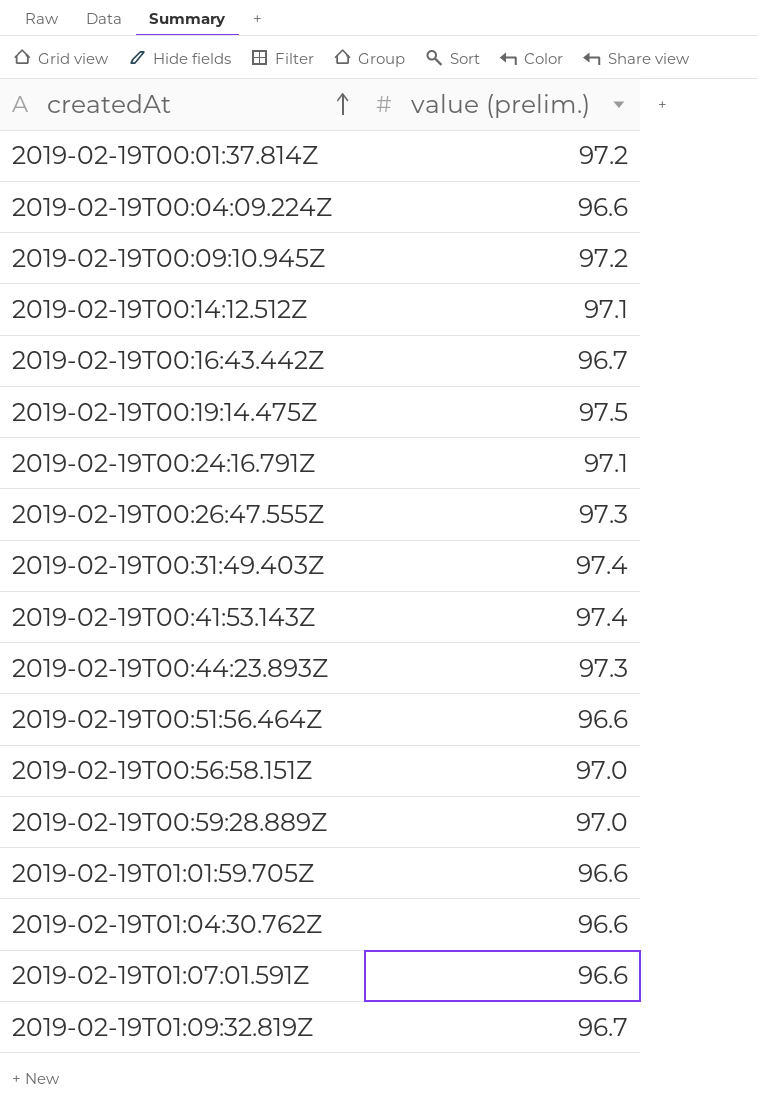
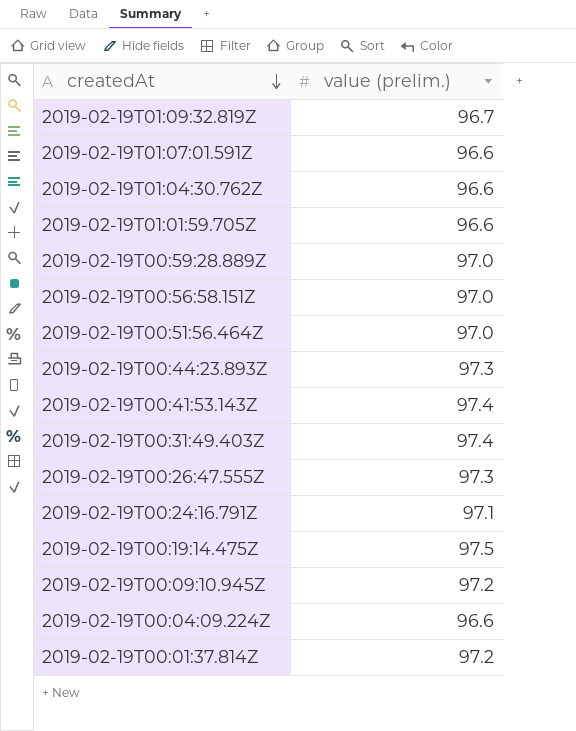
row order: createdAt ascending -> createdAt descending
row 2019-02-19T00:14:12.512Z: 97.1 -> none
row 2019-02-19T00:16:43.442Z: 96.7 -> none
2019-02-19T00:51:56.464Z | value (prelim.): 96.6 -> 97.0

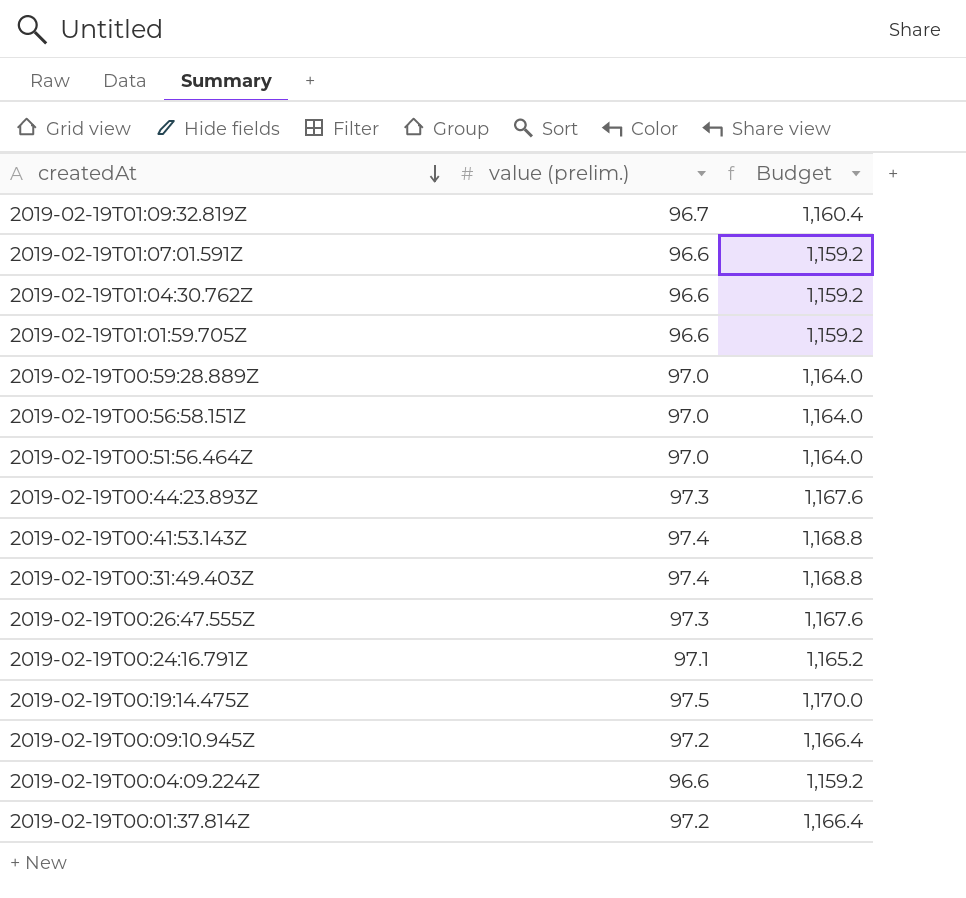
column Budget | formula: none -> [value (prelim.)] * 12

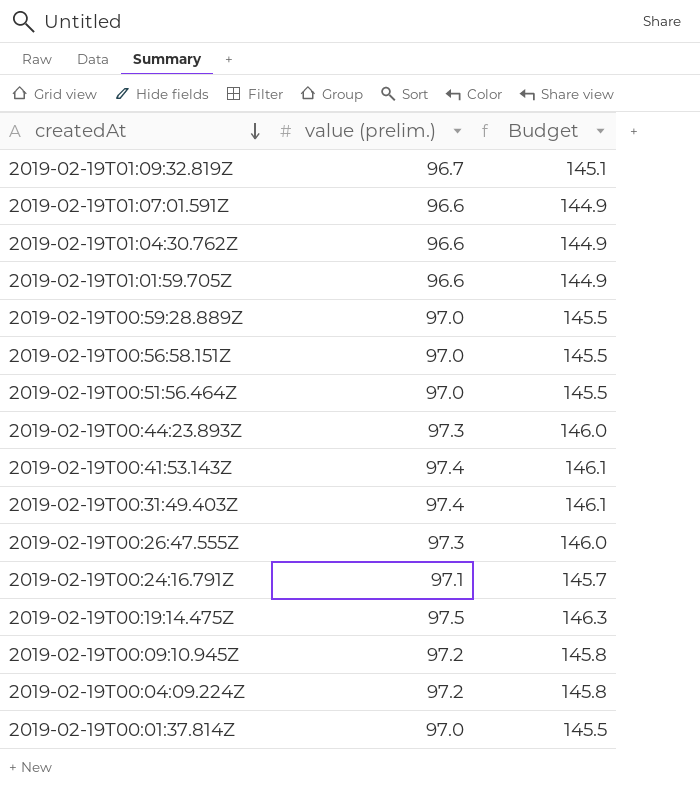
column Budget | formula: [value (prelim.)] * 12 -> [value (prelim.)] * 1.5
2019-02-19T00:04:09.224Z | value (prelim.): 96.6 -> 97.2
2019-02-19T00:01:37.814Z | value (prelim.): 97.2 -> 97.0

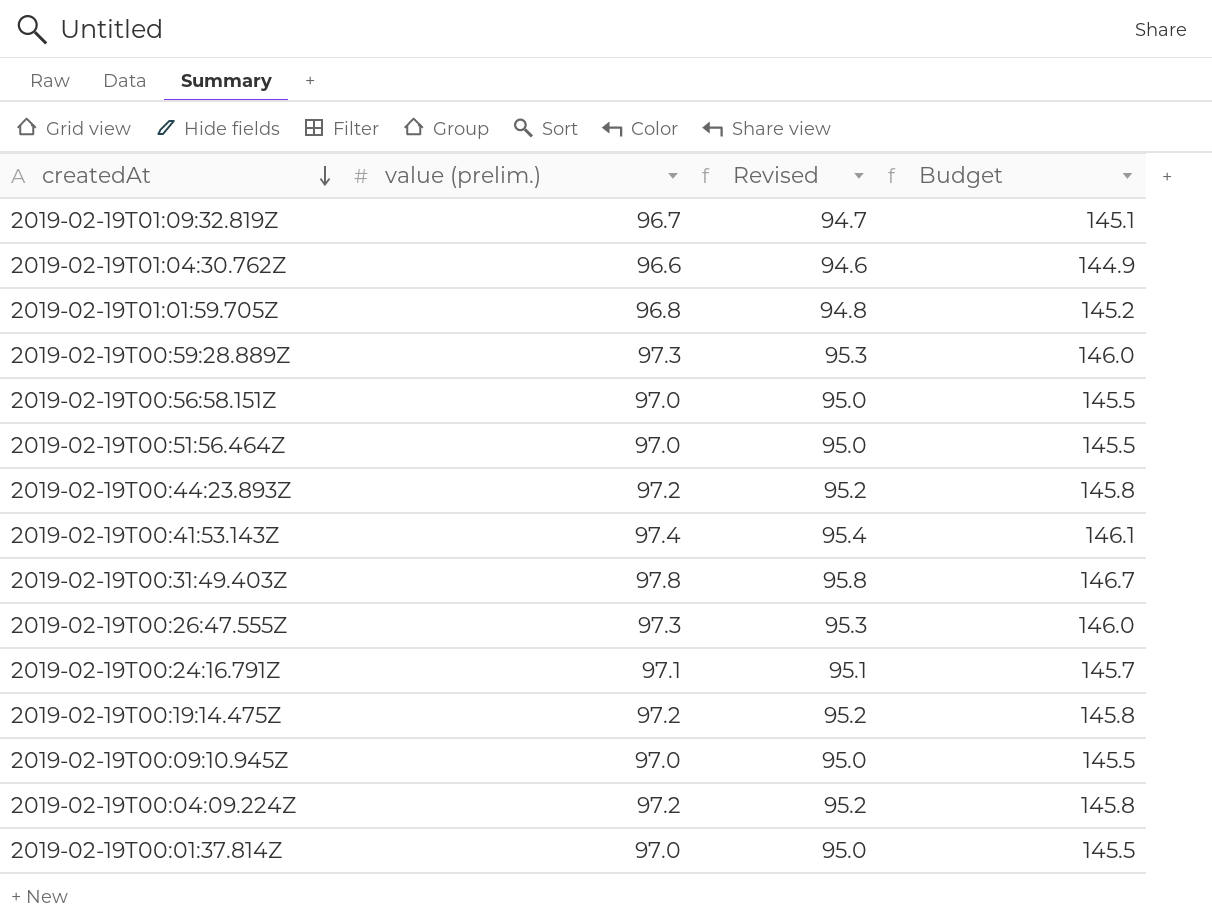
column Revised | formula: none -> [value (prelim.)] - 2
row 2019-02-19T01:07:01.591Z: 96.6 | 144.9 -> none
2019-02-19T01:01:59.705Z | value (prelim.): 96.6 -> 96.8
2019-02-19T01:01:59.705Z | Budget: 144.9 -> 145.2
2019-02-19T00:59:28.889Z | value (prelim.): 97.0 -> 97.3
2019-02-19T00:59:28.889Z | Budget: 145.5 -> 146.0
2019-02-19T00:44:23.893Z | value (prelim.): 97.3 -> 97.2
2019-02-19T00:44:23.893Z | Budget: 146.0 -> 145.8
2019-02-19T00:31:49.403Z | value (prelim.): 97.4 -> 97.8
2019-02-19T00:31:49.403Z | Budget: 146.1 -> 146.7
2019-02-19T00:19:14.475Z | value (prelim.): 97.5 -> 97.2
2019-02-19T00:19:14.475Z | Budget: 146.3 -> 145.8
2019-02-19T00:09:10.945Z | value (prelim.): 97.2 -> 97.0
2019-02-19T00:09:10.945Z | Budget: 145.8 -> 145.5

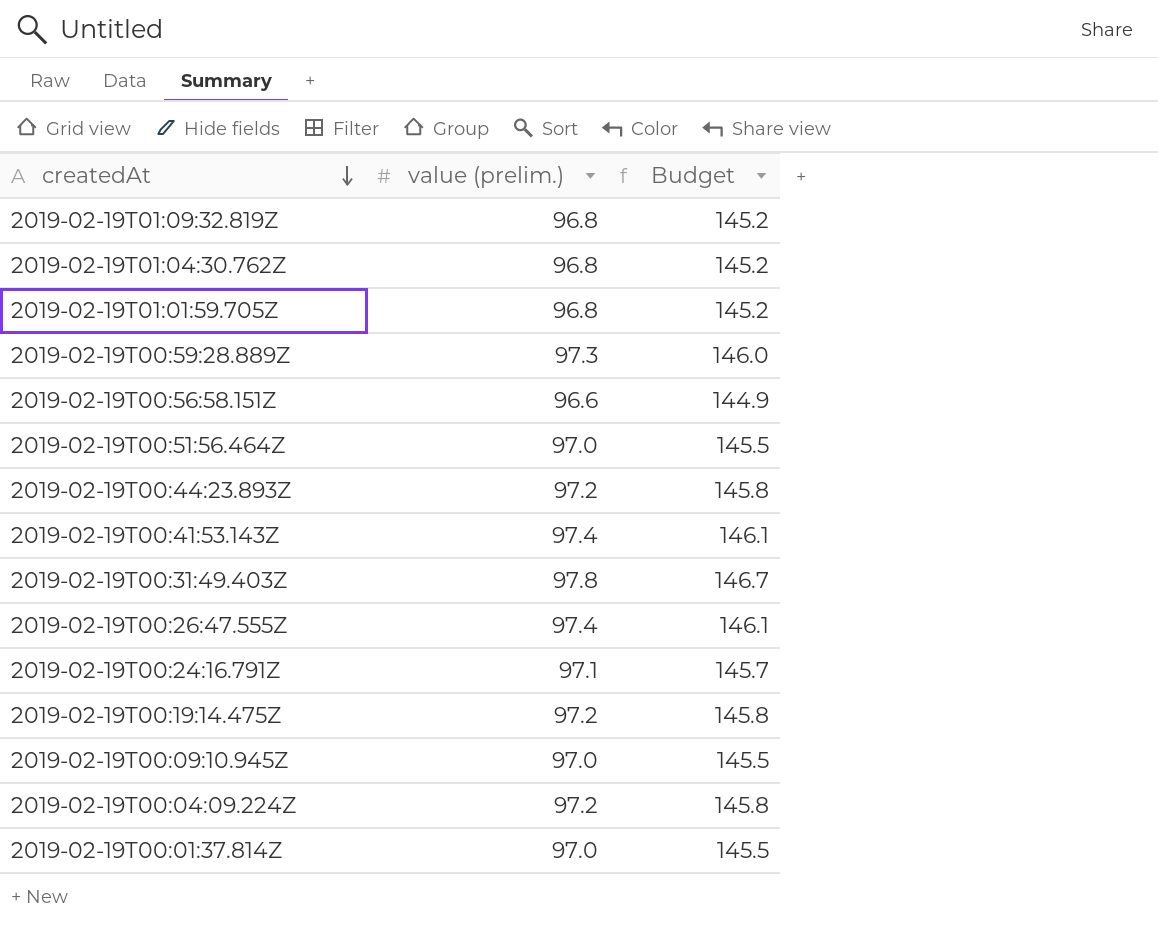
column Revised | formula: [value (prelim.)] - 2 -> none
2019-02-19T01:09:32.819Z | value (prelim.): 96.7 -> 96.8
2019-02-19T01:09:32.819Z | Budget: 145.1 -> 145.2
2019-02-19T01:04:30.762Z | value (prelim.): 96.6 -> 96.8
2019-02-19T01:04:30.762Z | Budget: 144.9 -> 145.2
2019-02-19T00:56:58.151Z | value (prelim.): 97.0 -> 96.6
2019-02-19T00:56:58.151Z | Budget: 145.5 -> 144.9
2019-02-19T00:26:47.555Z | value (prelim.): 97.3 -> 97.4
2019-02-19T00:26:47.555Z | Budget: 146.0 -> 146.1

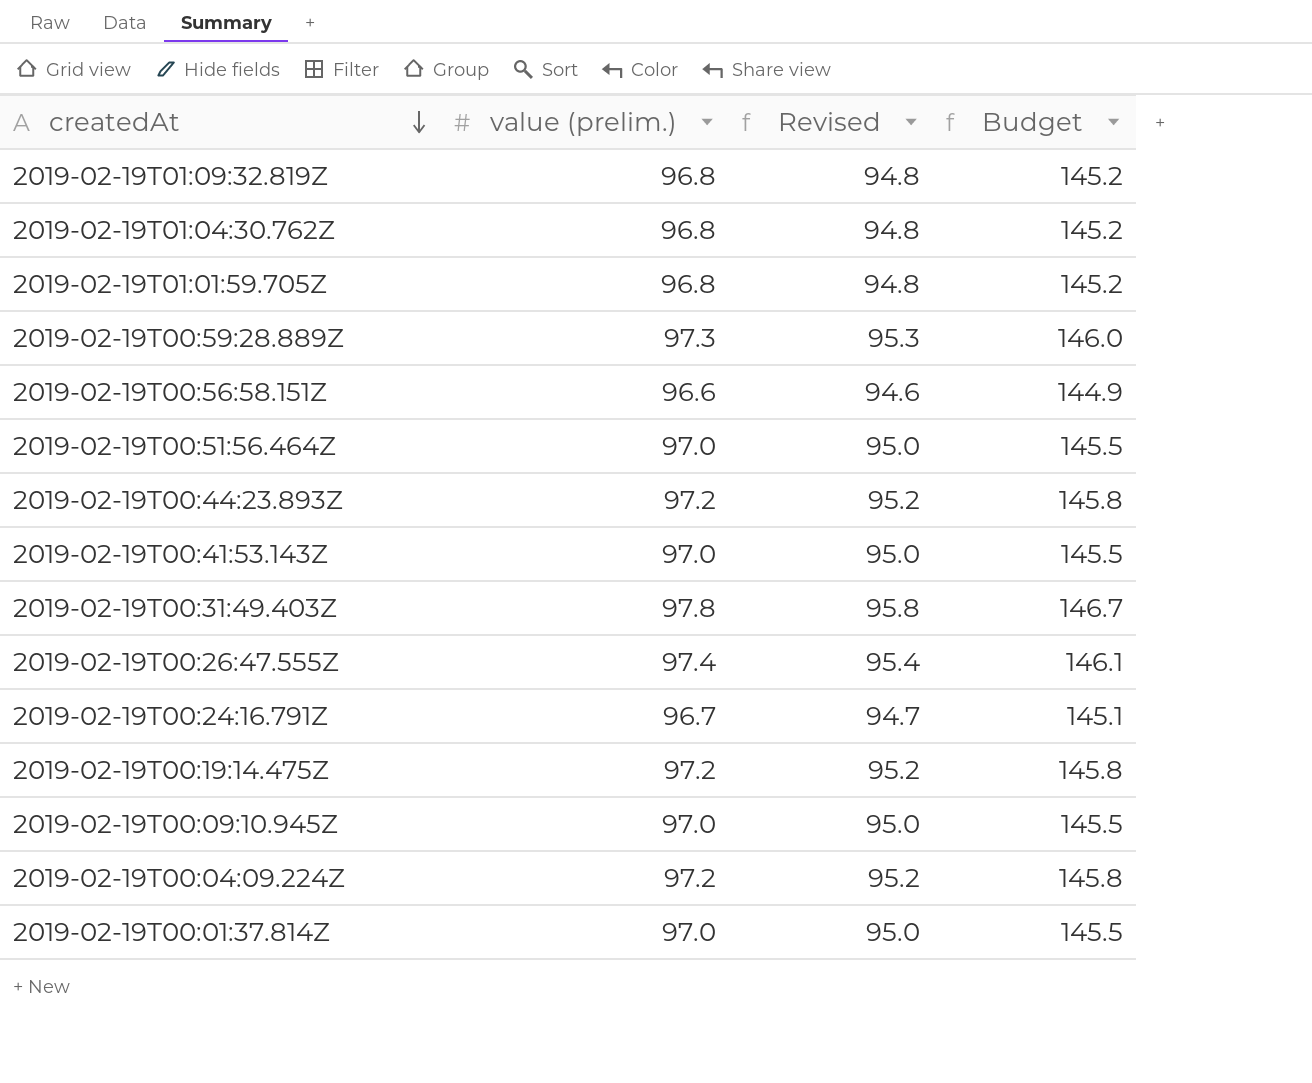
column Revised | formula: none -> [value (prelim.)] - 2
2019-02-19T00:41:53.143Z | value (prelim.): 97.4 -> 97.0
2019-02-19T00:41:53.143Z | Budget: 146.1 -> 145.5
2019-02-19T00:24:16.791Z | value (prelim.): 97.1 -> 96.7
2019-02-19T00:24:16.791Z | Budget: 145.7 -> 145.1

